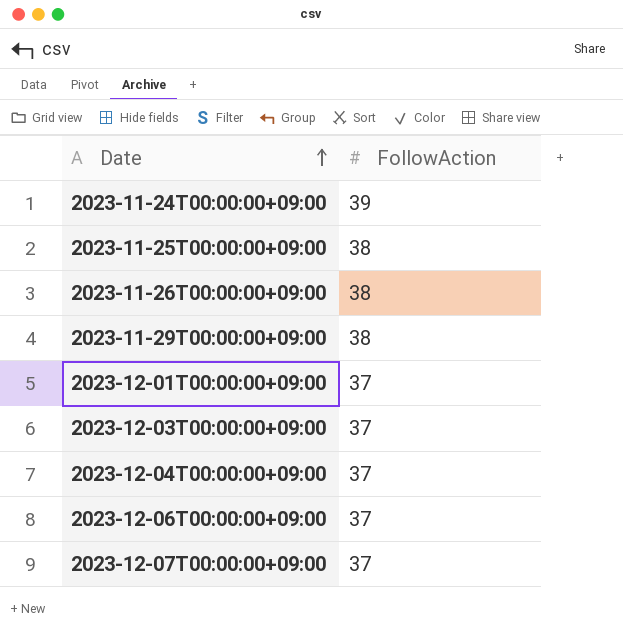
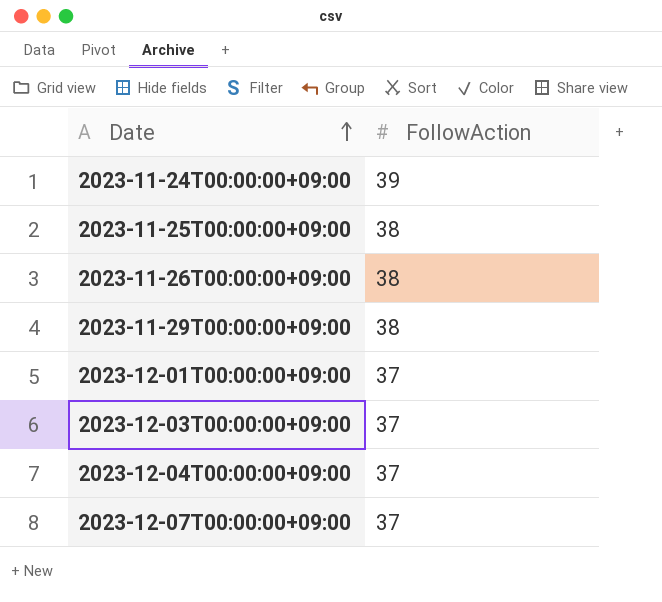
row 2023-12-06T00:00:00+09:00: 37 -> none

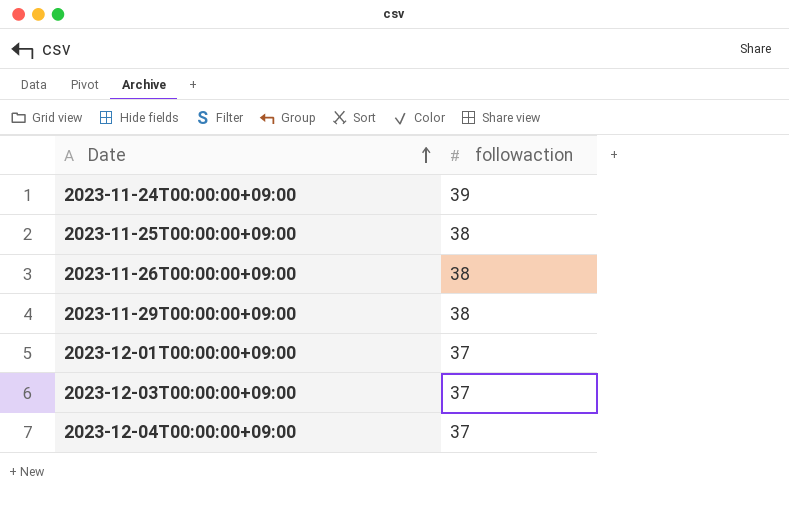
column name: FollowAction -> followaction
row 2023-12-07T00:00:00+09:00: 37 -> none

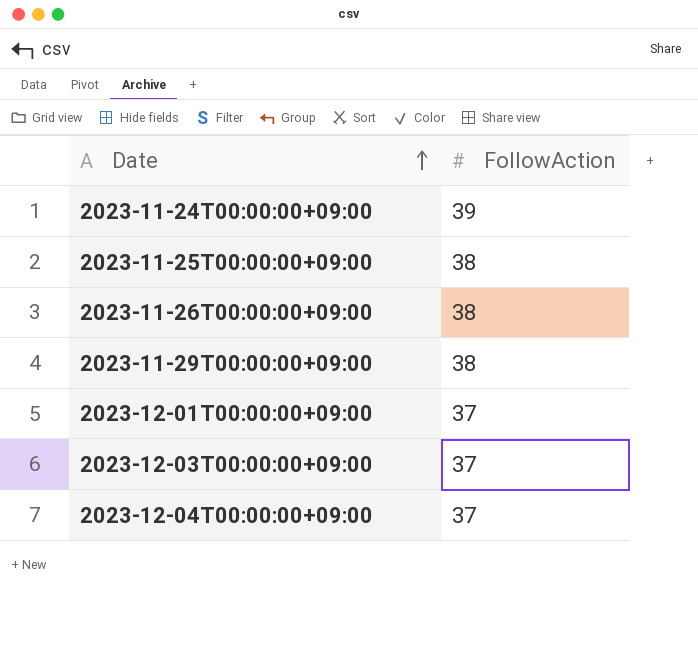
column name: followaction -> FollowAction

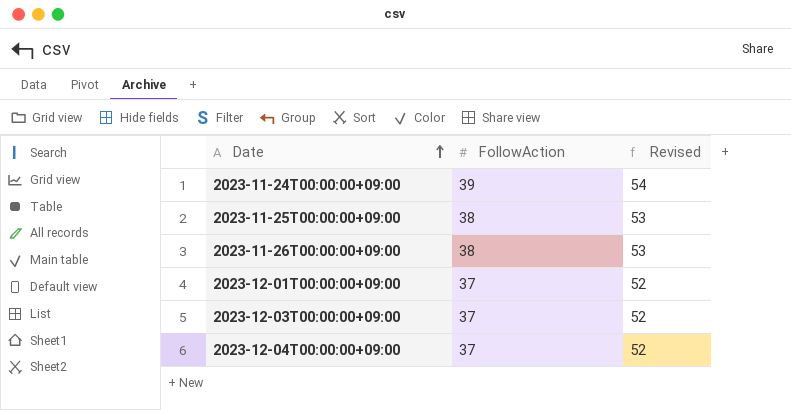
column Revised | formula: none -> [FollowAction] + 15
row 2023-11-29T00:00:00+09:00: 38 -> none

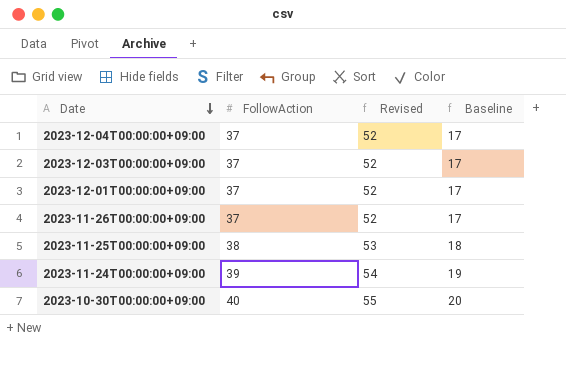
row order: Date ascending -> Date descending
column Baseline | formula: none -> [FollowAction] - 20
2023-11-26T00:00:00+09:00 | FollowAction: 38 -> 37
2023-11-26T00:00:00+09:00 | Revised: 53 -> 52
row 2023-10-30T00:00:00+09:00: none -> 40 | 55 | 20

